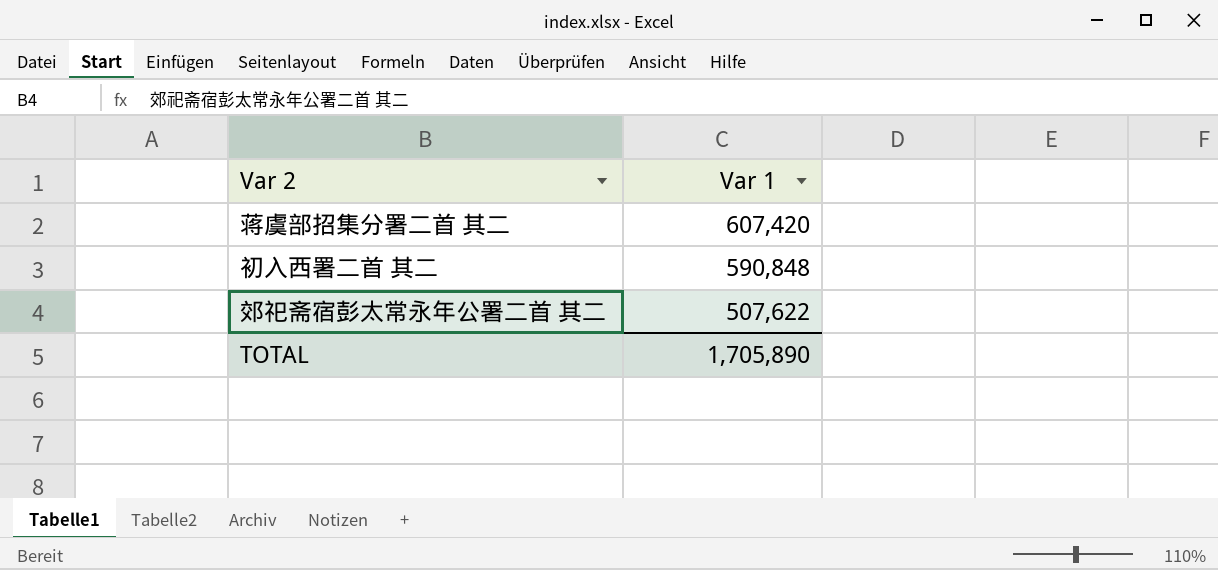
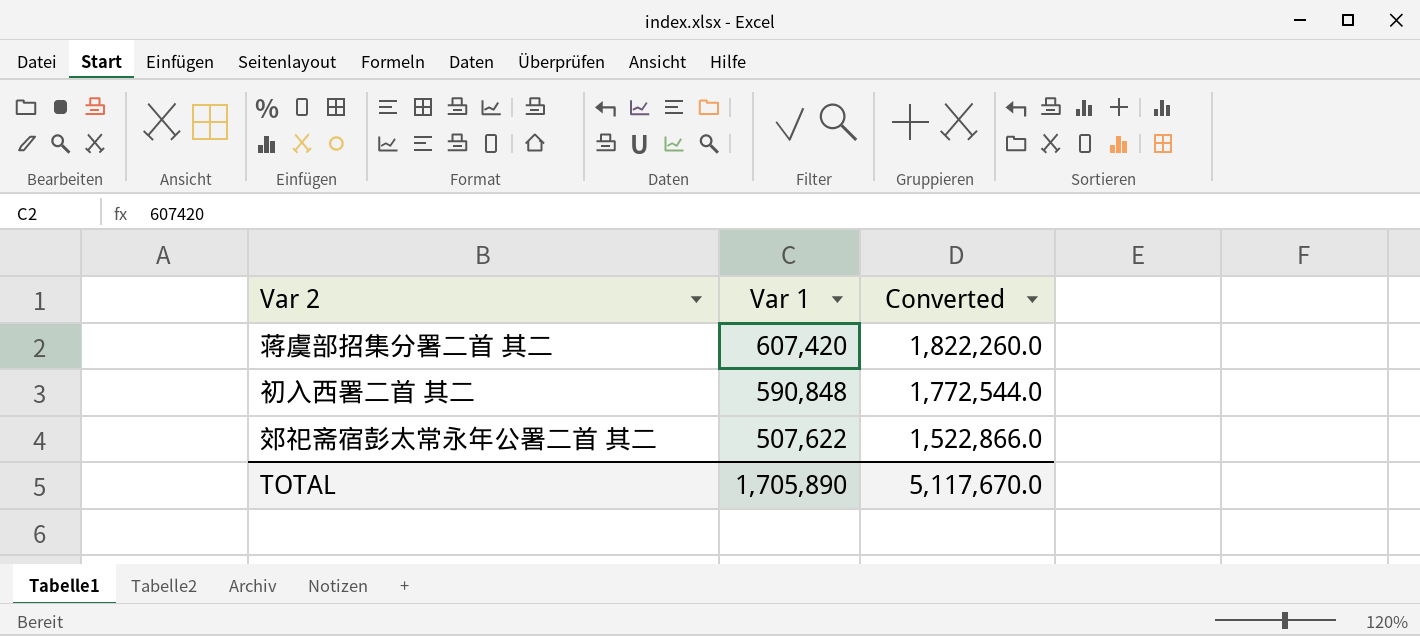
column Converted | formula: none -> [Var 1] * 3

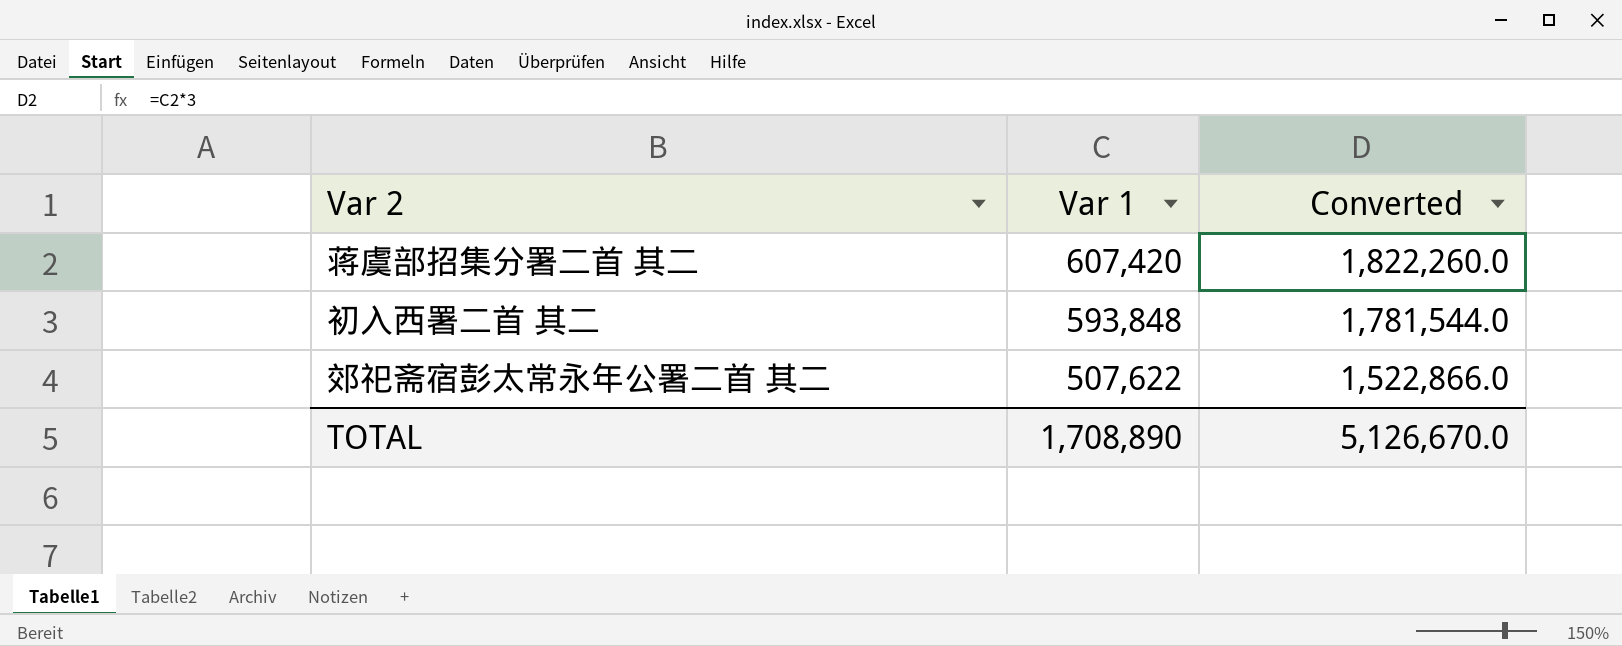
初入西署二首 其二 | Var 1: 590,848 -> 593,848
初入西署二首 其二 | Converted: 1,772,544.0 -> 1,781,544.0
TOTAL | Var 1: 1,705,890 -> 1,708,890
TOTAL | Converted: 5,117,670.0 -> 5,126,670.0

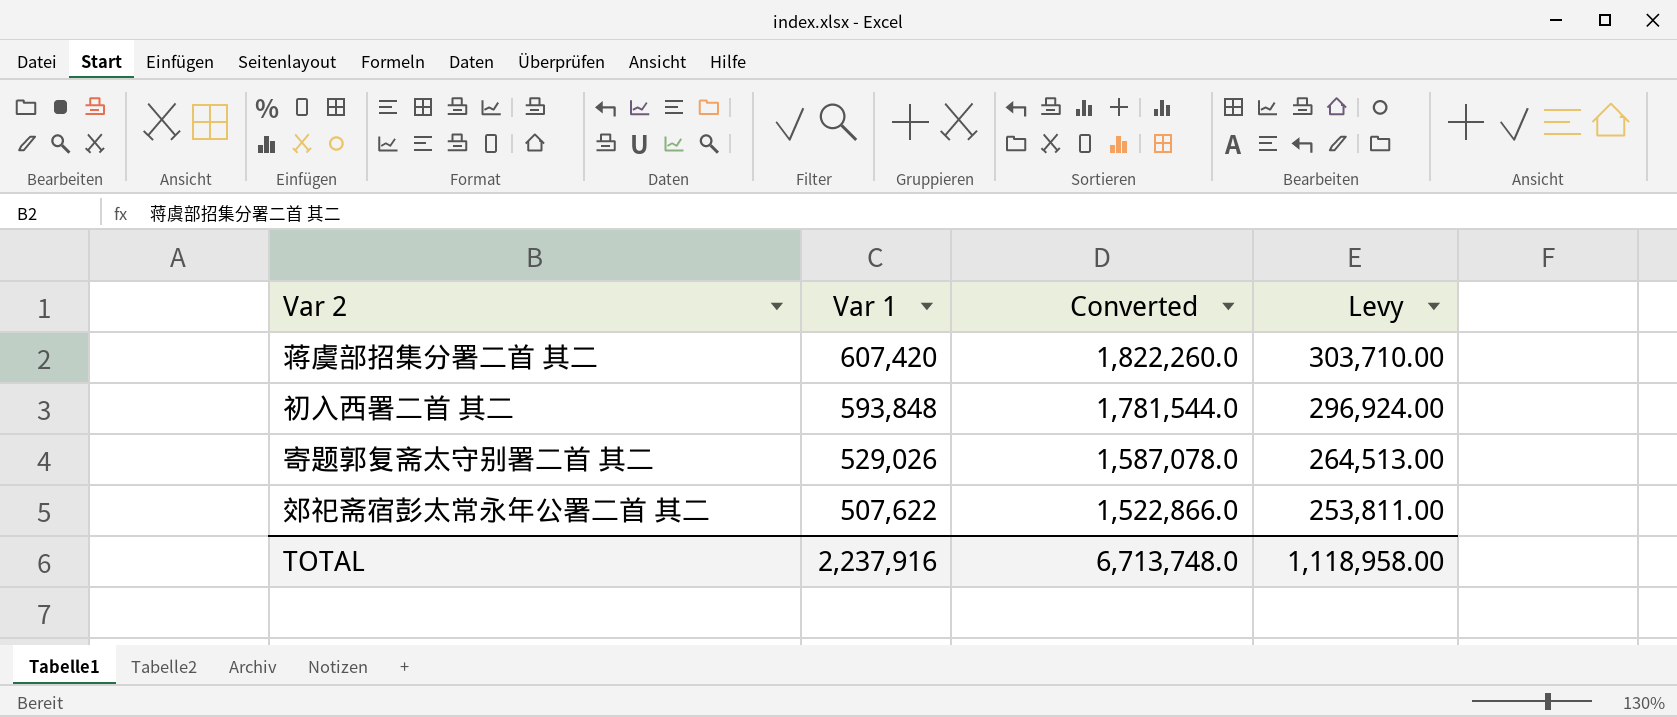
column Levy | formula: none -> [Var 1] * 0.5
row 寄题郭复斋太守别署二首 其二: none -> 529,026 | 1,587,078.0 | 264,513.00
TOTAL | Var 1: 1,708,890 -> 2,237,916
TOTAL | Converted: 5,126,670.0 -> 6,713,748.0

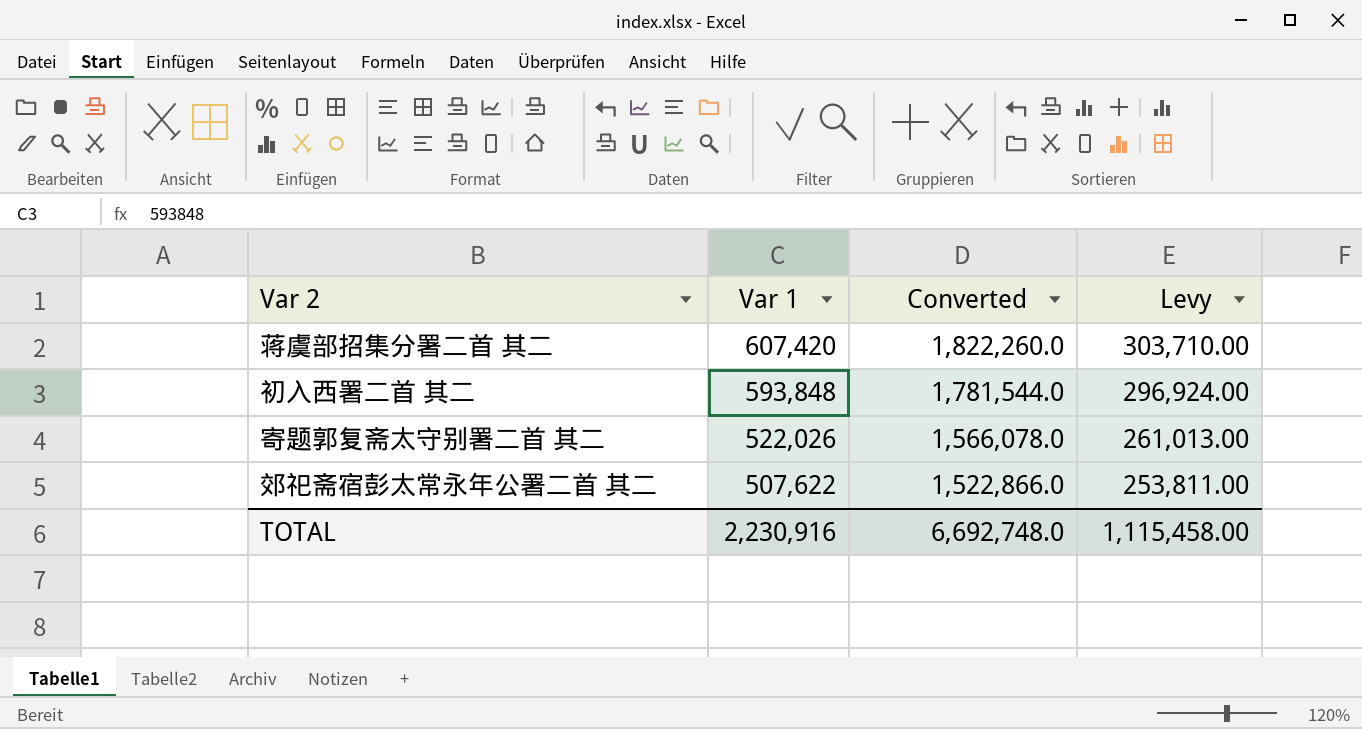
寄题郭复斋太守别署二首 其二 | Var 1: 529,026 -> 522,026
寄题郭复斋太守别署二首 其二 | Converted: 1,587,078.0 -> 1,566,078.0
寄题郭复斋太守别署二首 其二 | Levy: 264,513.00 -> 261,013.00
TOTAL | Var 1: 2,237,916 -> 2,230,916
TOTAL | Converted: 6,713,748.0 -> 6,692,748.0
TOTAL | Levy: 1,118,958.00 -> 1,115,458.00

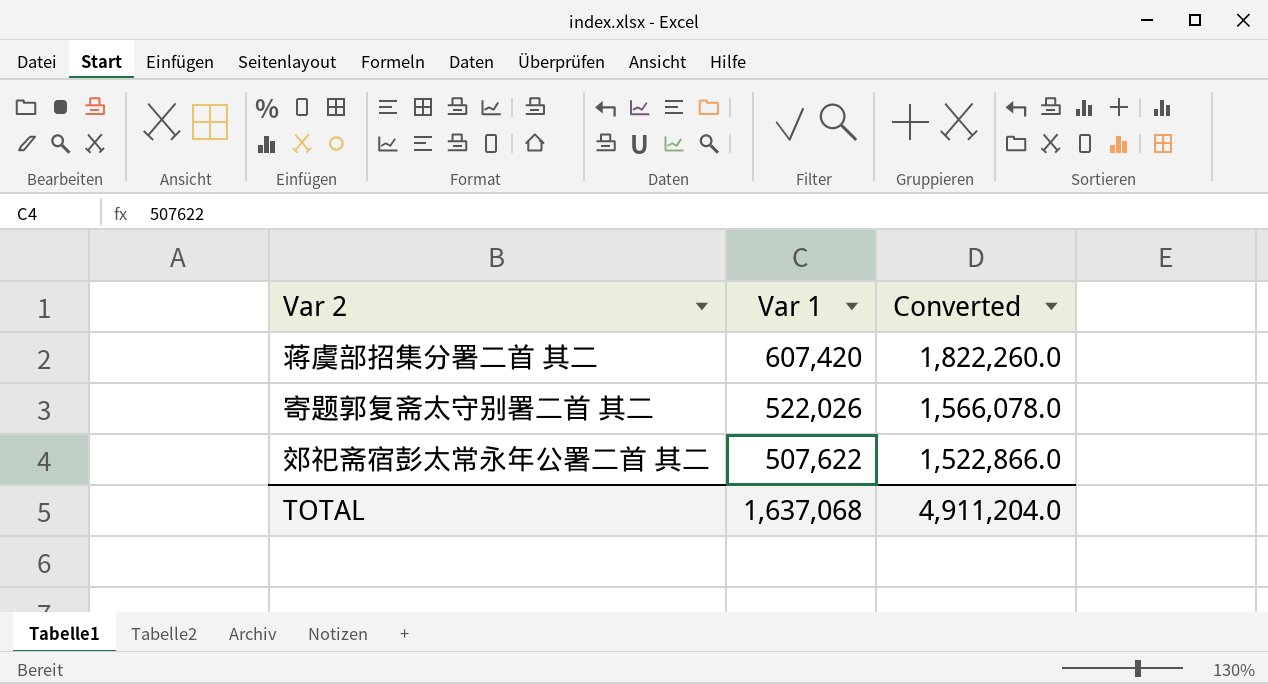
column Levy | formula: [Var 1] * 0.5 -> none
row 初入西署二首 其二: 593,848 | 1,781,544.0 | 296,924.00 -> none
TOTAL | Var 1: 2,230,916 -> 1,637,068
TOTAL | Converted: 6,692,748.0 -> 4,911,204.0

